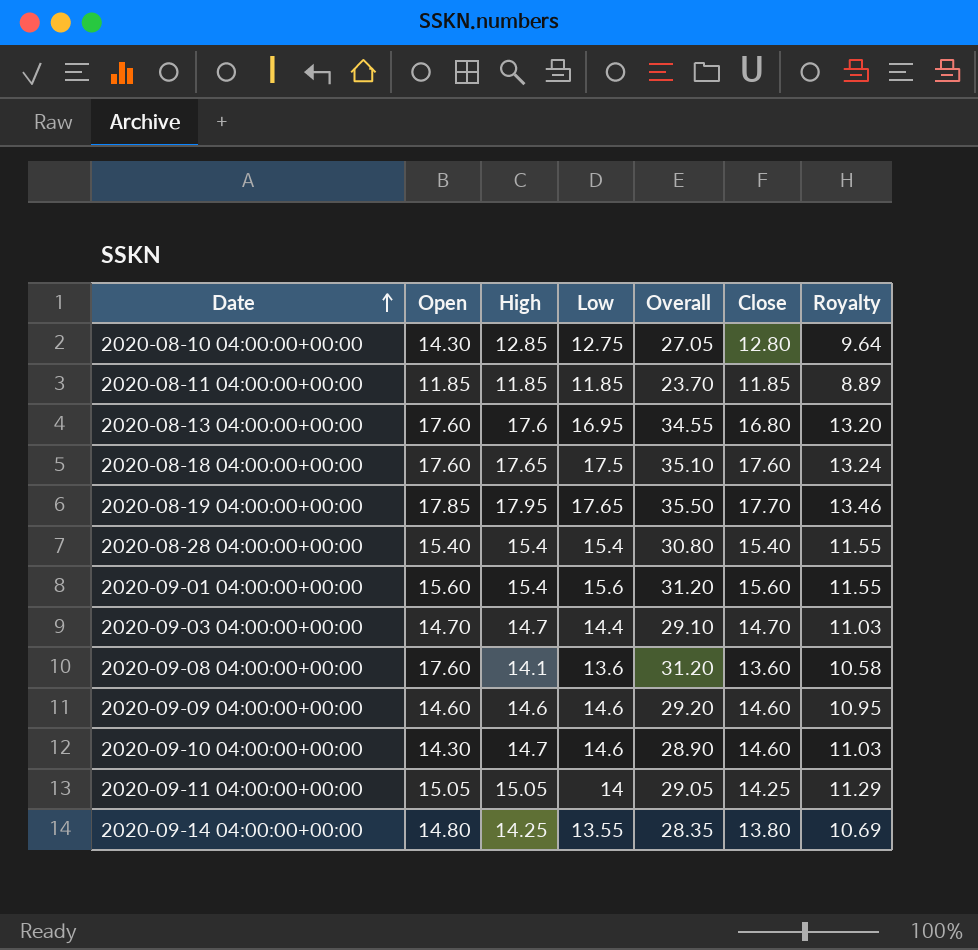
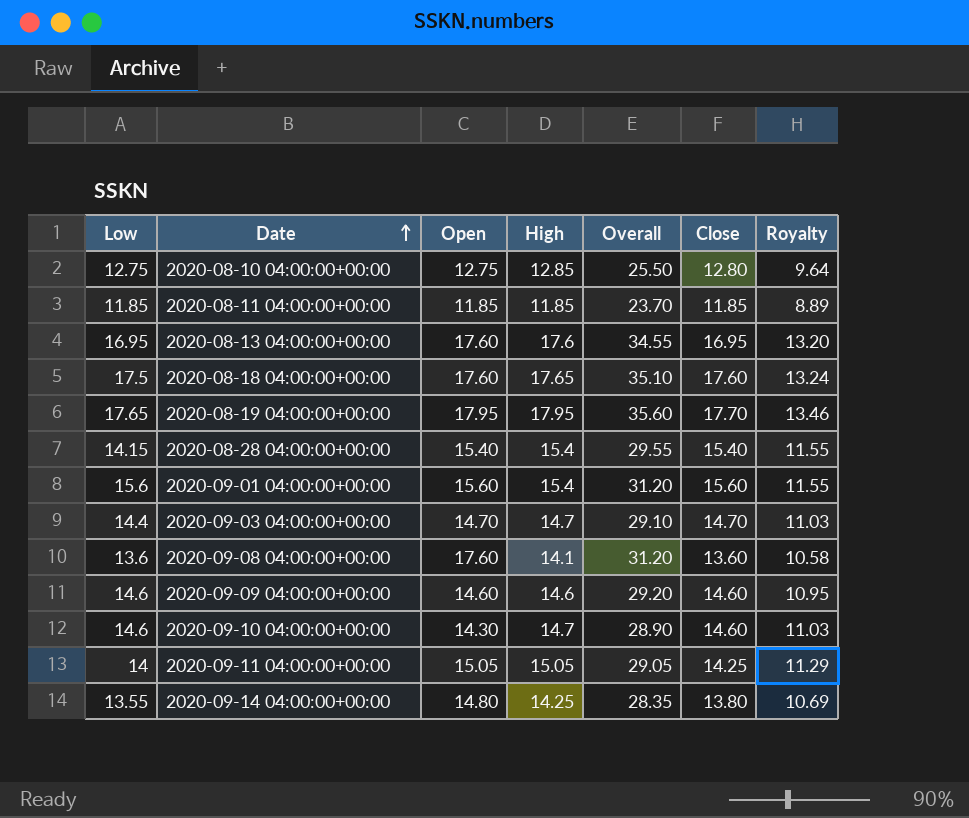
column Low | position: 4 -> 1
2020-08-10 04:00:00+00:00 | Open: 14.30 -> 12.75
2020-08-10 04:00:00+00:00 | Overall: 27.05 -> 25.50
2020-08-13 04:00:00+00:00 | Close: 16.80 -> 16.95
2020-08-19 04:00:00+00:00 | Open: 17.85 -> 17.95
2020-08-19 04:00:00+00:00 | Overall: 35.50 -> 35.60
2020-08-28 04:00:00+00:00 | Low: 15.4 -> 14.15
2020-08-28 04:00:00+00:00 | Overall: 30.80 -> 29.55

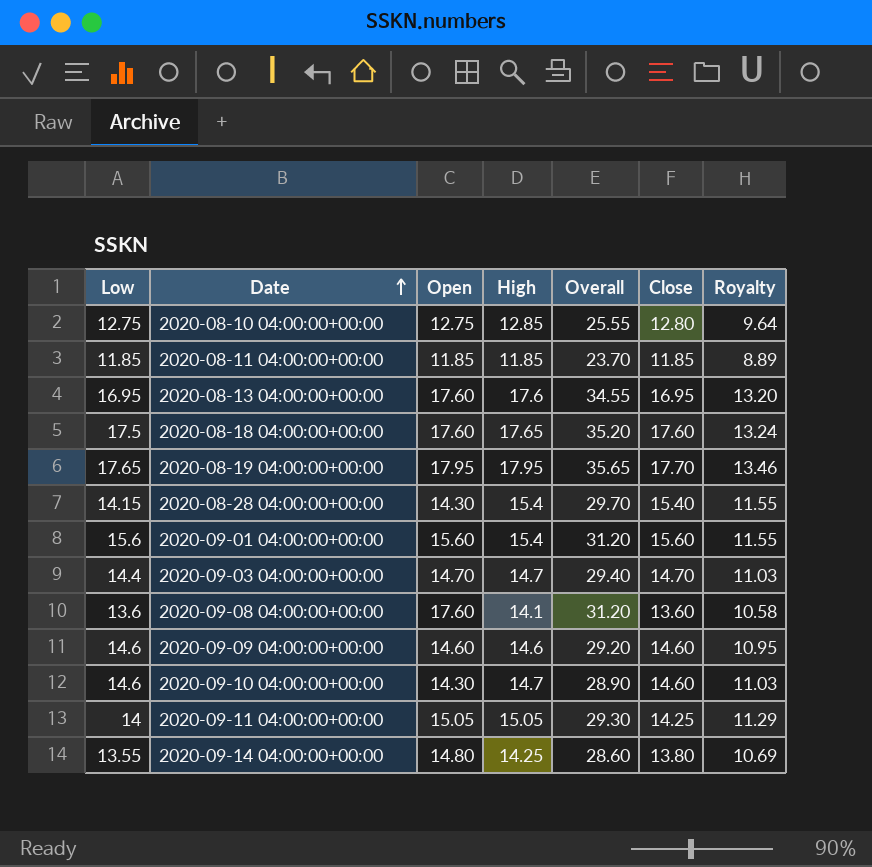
column Overall | formula: [Low] + [Open] -> [Open] + [Close]
2020-08-28 04:00:00+00:00 | Open: 15.40 -> 14.30

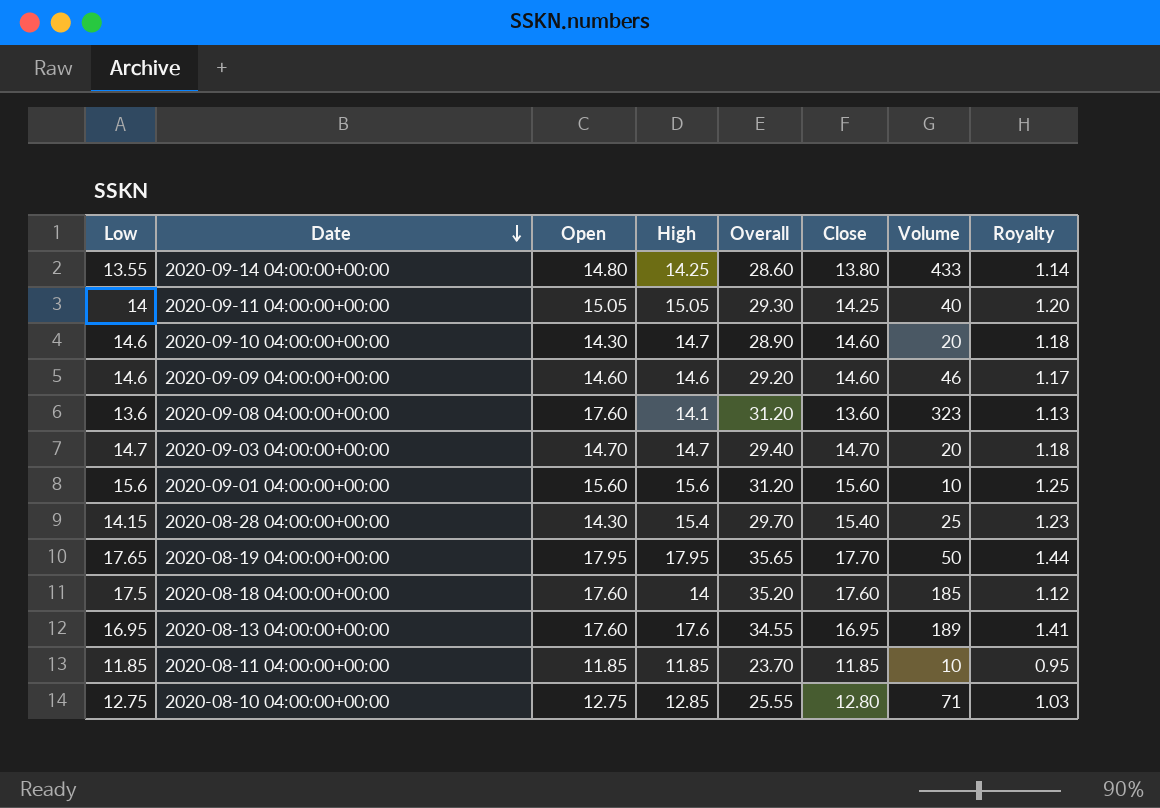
row order: Date ascending -> Date descending
column Volume | position: none -> 7
column Royalty | formula: [High] * 0.75 -> [High] * 0.08
2020-09-03 04:00:00+00:00 | Low: 14.4 -> 14.7
2020-09-01 04:00:00+00:00 | High: 15.4 -> 15.6
2020-08-18 04:00:00+00:00 | High: 17.65 -> 14

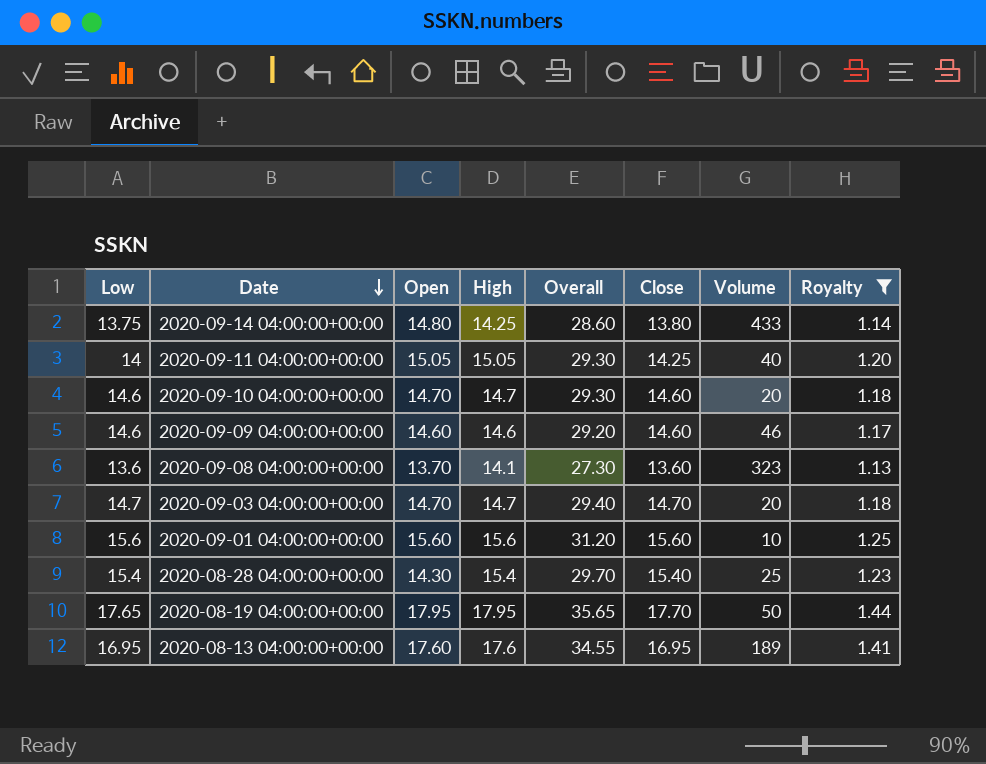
filter: none -> Royalty >= 1.13
2020-09-14 04:00:00+00:00 | Low: 13.55 -> 13.75
2020-09-10 04:00:00+00:00 | Open: 14.30 -> 14.70
2020-09-10 04:00:00+00:00 | Overall: 28.90 -> 29.30
2020-09-08 04:00:00+00:00 | Open: 17.60 -> 13.70
2020-09-08 04:00:00+00:00 | Overall: 31.20 -> 27.30
2020-08-28 04:00:00+00:00 | Low: 14.15 -> 15.4

